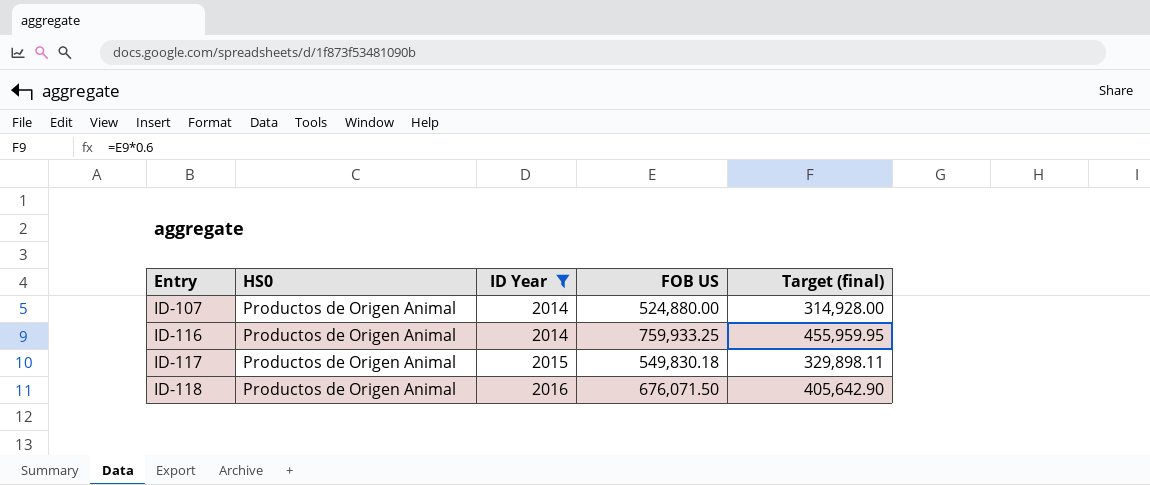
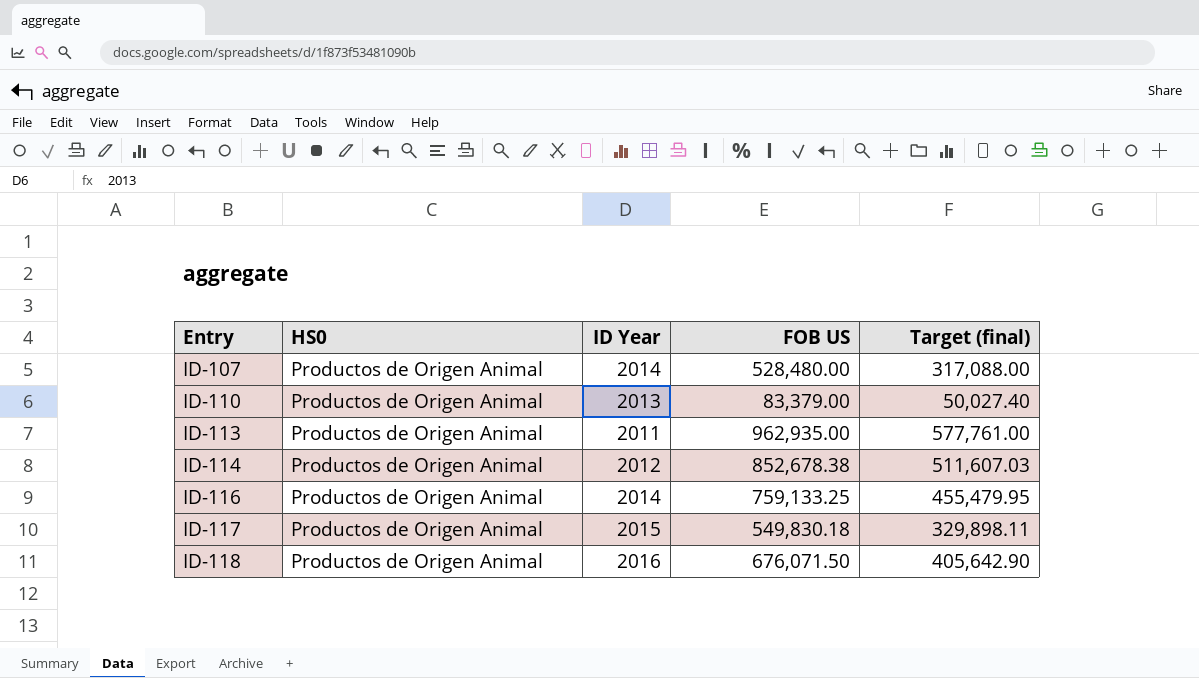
filter: ID Year >= 2014 -> none
ID-107 | FOB US: 524,880.00 -> 528,480.00
ID-107 | Target (final): 314,928.00 -> 317,088.00
ID-116 | FOB US: 759,933.25 -> 759,133.25
ID-116 | Target (final): 455,959.95 -> 455,479.95

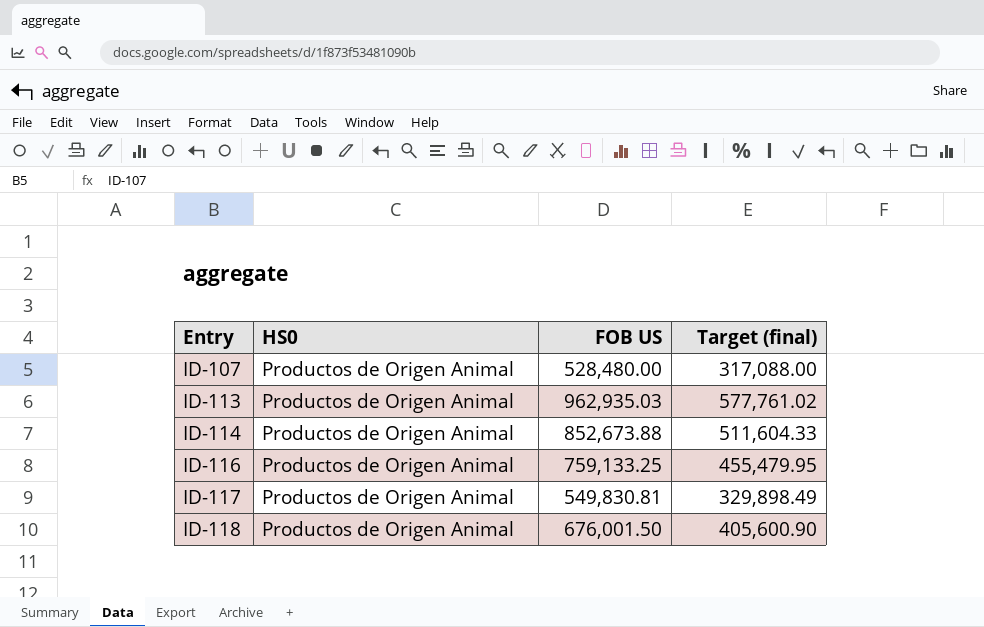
column ID Year | position: 3 -> none
row ID-110: Productos de Origen Animal | 2013 | 83,379.00 | 50,027.40 -> none
ID-113 | FOB US: 962,935.00 -> 962,935.03
ID-113 | Target (final): 577,761.00 -> 577,761.02
ID-114 | FOB US: 852,678.38 -> 852,673.88
ID-114 | Target (final): 511,607.03 -> 511,604.33
ID-117 | FOB US: 549,830.18 -> 549,830.81
ID-117 | Target (final): 329,898.11 -> 329,898.49
ID-118 | FOB US: 676,071.50 -> 676,001.50
ID-118 | Target (final): 405,642.90 -> 405,600.90

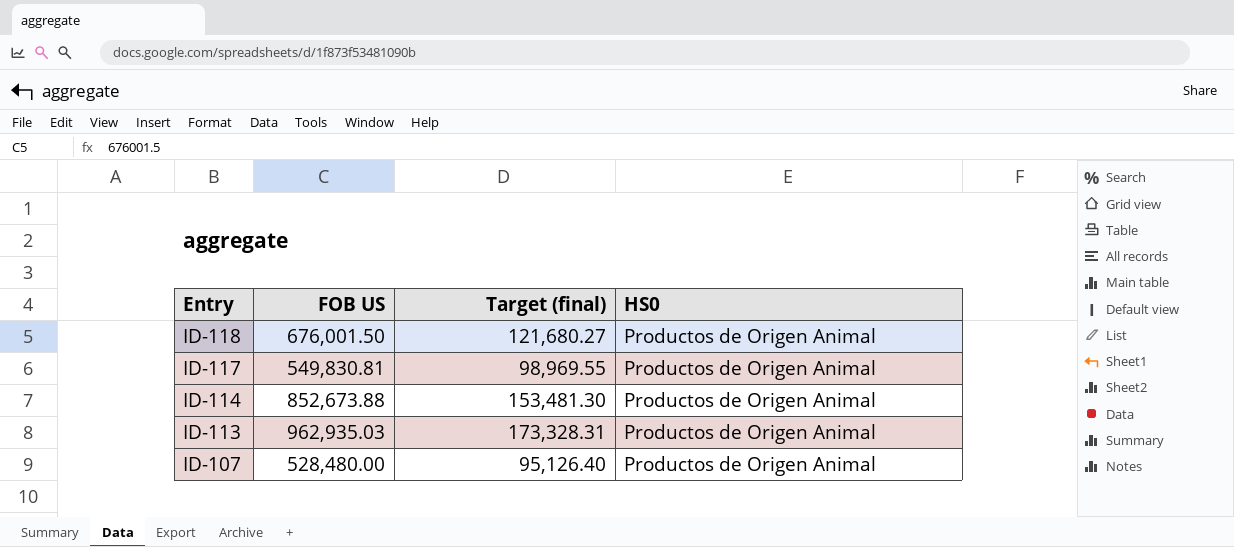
row order: Entry ascending -> Entry descending
column Target (final) | formula: [FOB US] * 0.6 -> [FOB US] * 0.18
column HS0 | position: 2 -> 4
row ID-116: Productos de Origen Animal | 759,133.25 | 455,479.95 -> none

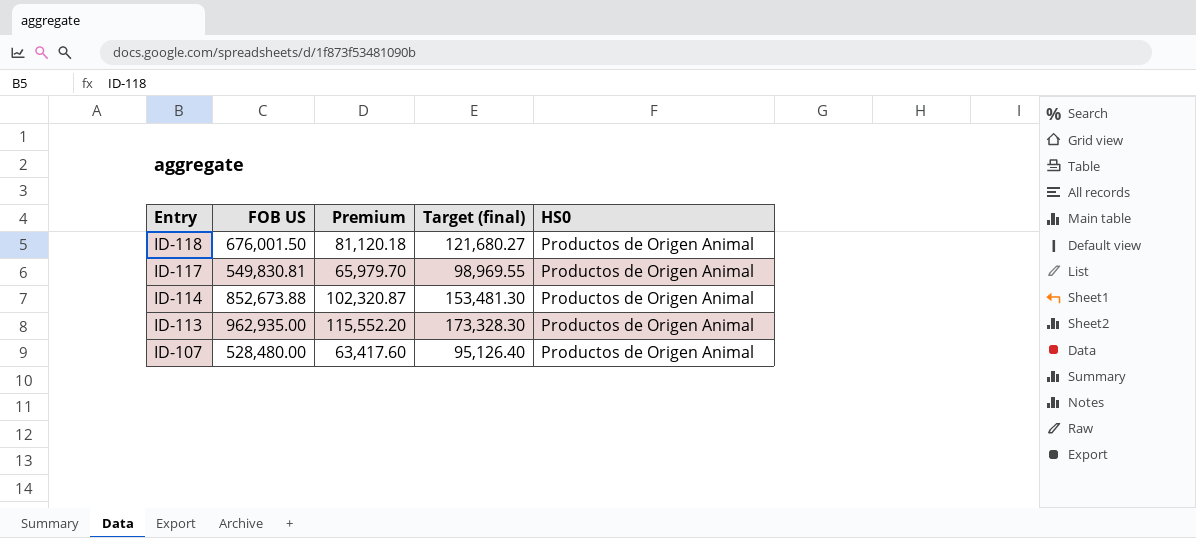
column Premium | formula: none -> [FOB US] * 0.12
ID-113 | FOB US: 962,935.03 -> 962,935.00
ID-113 | Target (final): 173,328.31 -> 173,328.30

